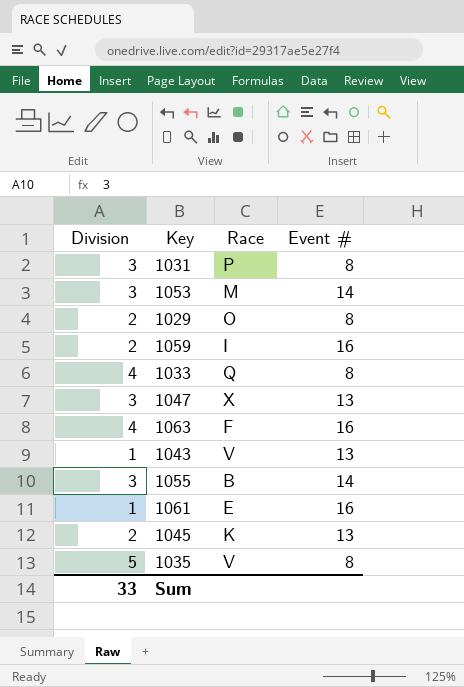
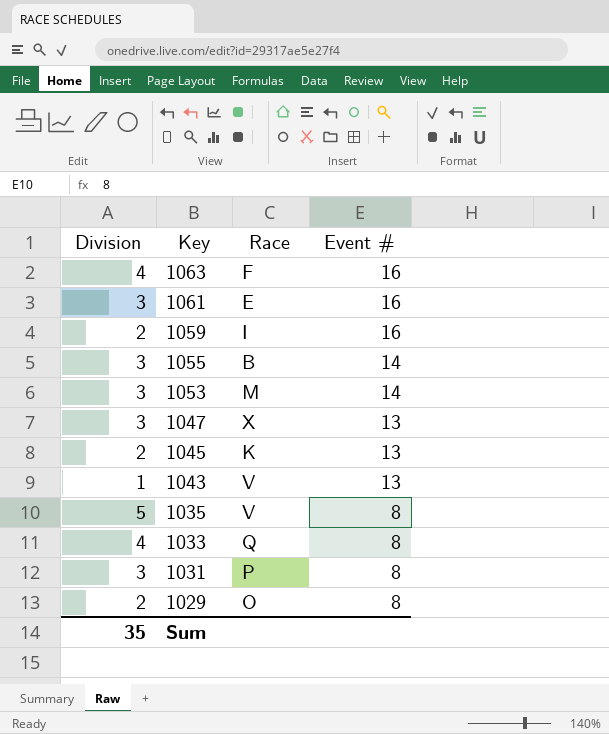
row order: none -> Key descending
1061 | Division: 1 -> 3
Sum | Division: 33 -> 35

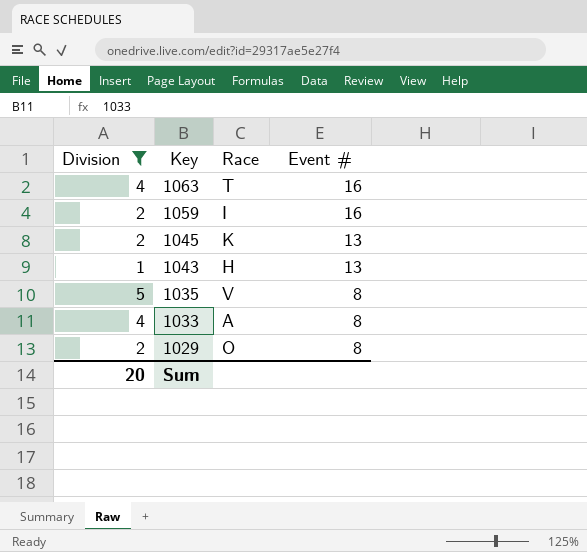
filter: none -> Division != 3
1063 | Race: F -> T
1043 | Race: V -> H
1033 | Race: Q -> A
Sum | Division: 35 -> 20

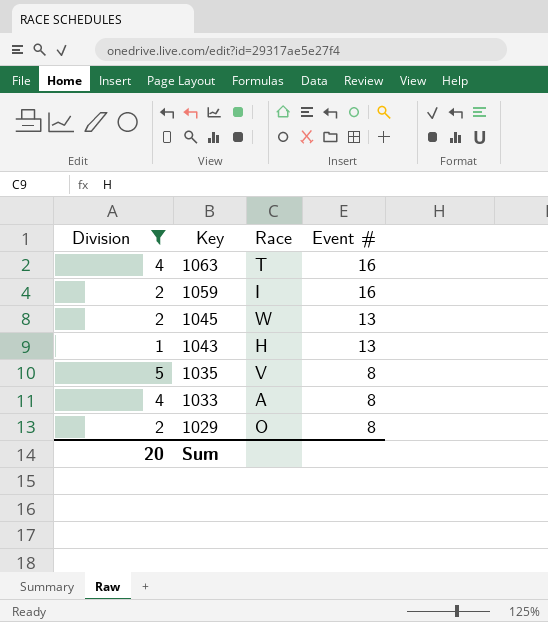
1045 | Race: K -> W

